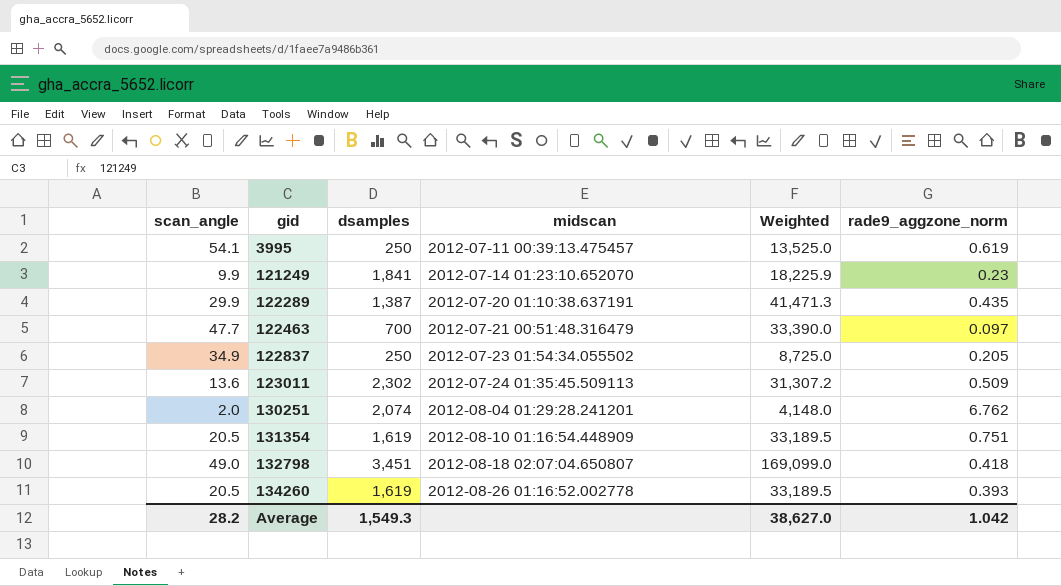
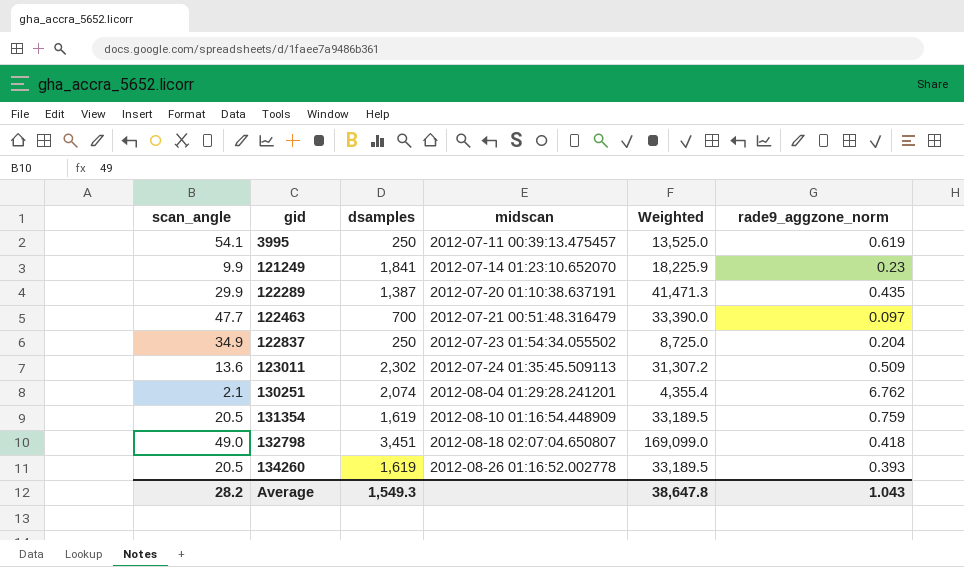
122837 | rade9_aggzone_norm: 0.205 -> 0.204
130251 | scan_angle: 2.0 -> 2.1
130251 | Weighted: 4,148.0 -> 4,355.4
131354 | rade9_aggzone_norm: 0.751 -> 0.759
Average | Weighted: 38,627.0 -> 38,647.8
Average | rade9_aggzone_norm: 1.042 -> 1.043

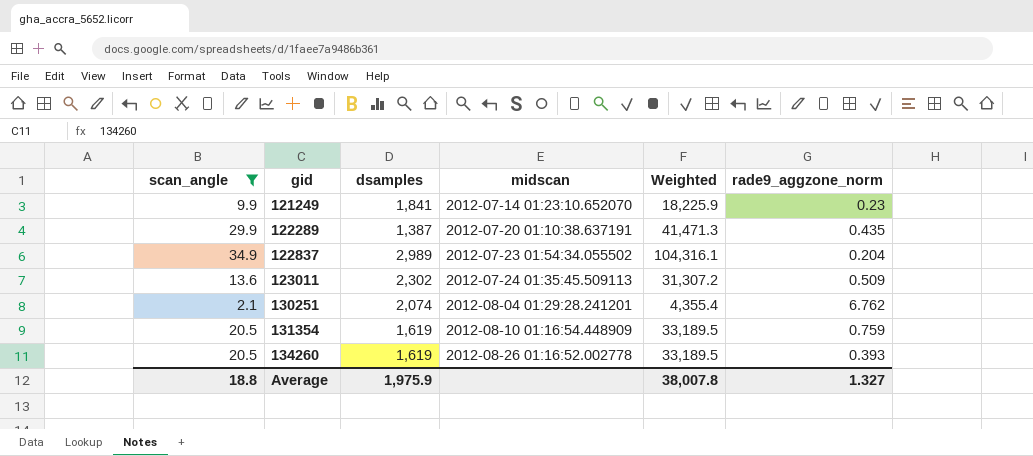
filter: none -> scan_angle <= 34.9
122837 | dsamples: 250 -> 2,989
122837 | Weighted: 8,725.0 -> 104,316.1
Average | scan_angle: 28.2 -> 18.8
Average | dsamples: 1,549.3 -> 1,975.9
Average | Weighted: 38,647.8 -> 38,007.8
Average | rade9_aggzone_norm: 1.043 -> 1.327

